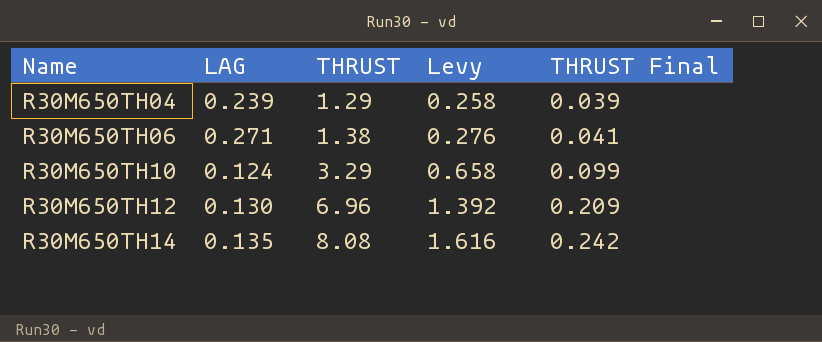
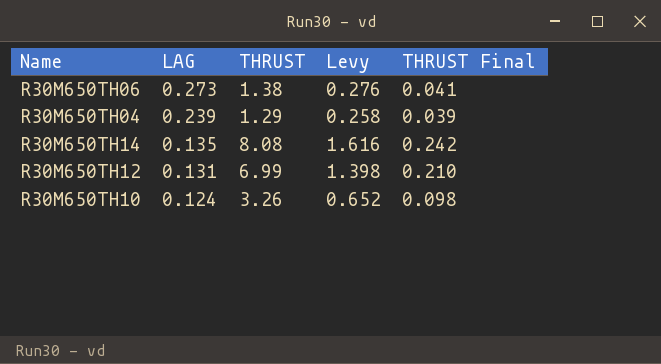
row order: Name ascending -> LAG descending
R30M650TH06 | LAG: 0.271 -> 0.273
R30M650TH12 | LAG: 0.130 -> 0.131
R30M650TH12 | THRUST: 6.96 -> 6.99
R30M650TH12 | Levy: 1.392 -> 1.398
R30M650TH12 | THRUST Final: 0.209 -> 0.210
R30M650TH10 | THRUST: 3.29 -> 3.26
R30M650TH10 | Levy: 0.658 -> 0.652
R30M650TH10 | THRUST Final: 0.099 -> 0.098

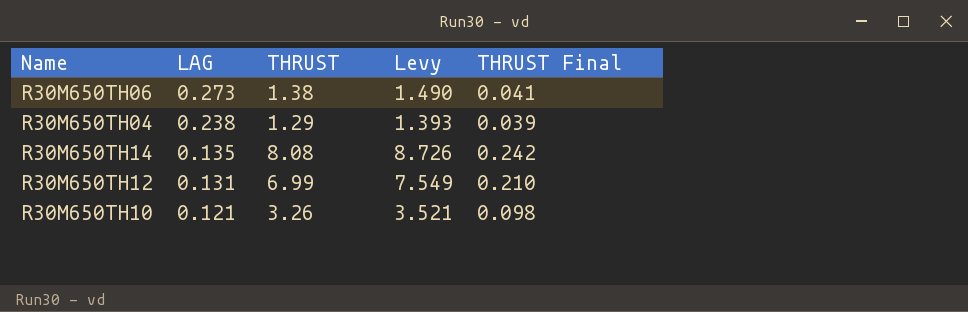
column Levy | formula: [THRUST] * 0.2 -> [THRUST] * 1.08
R30M650TH04 | LAG: 0.239 -> 0.238
R30M650TH10 | LAG: 0.124 -> 0.121

